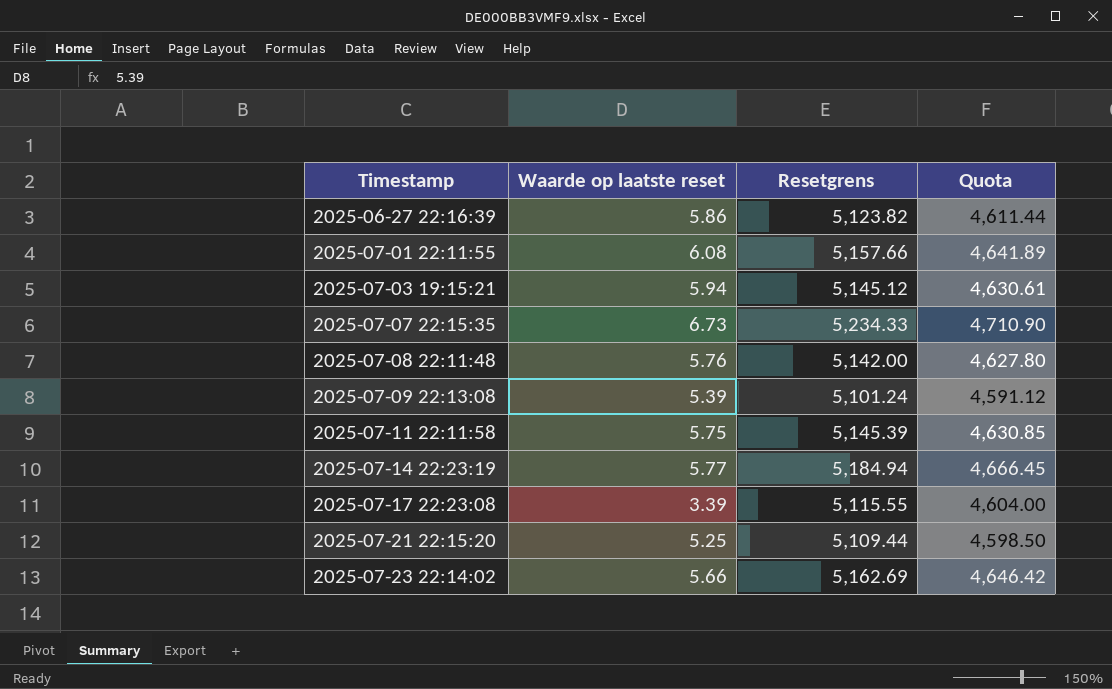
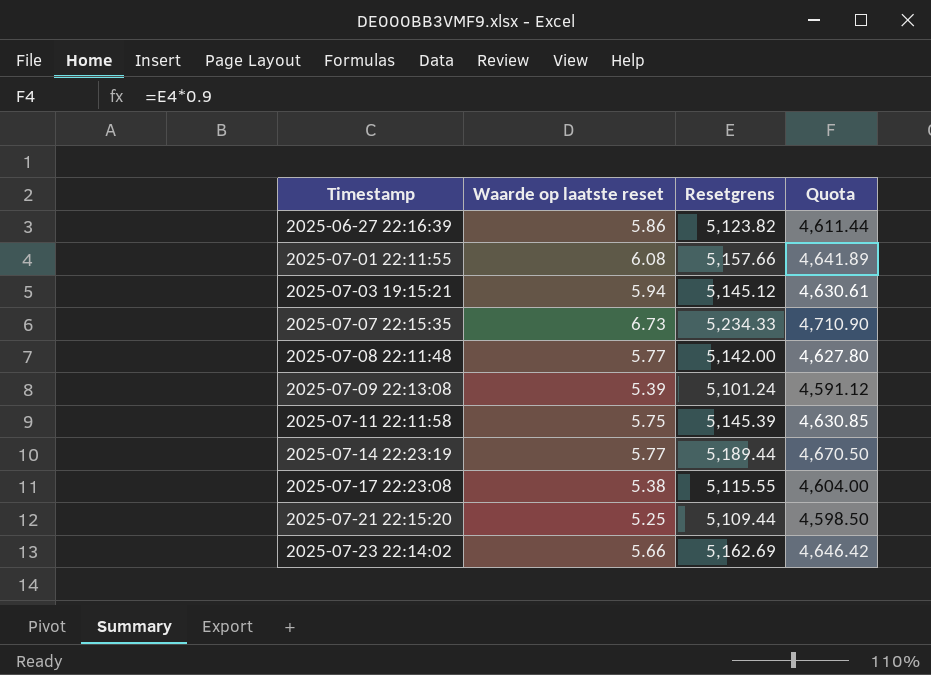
2025-07-08 22:11:48 | Waarde op laatste reset: 5.76 -> 5.77
2025-07-14 22:23:19 | Resetgrens: 5,184.94 -> 5,189.44
2025-07-14 22:23:19 | Quota: 4,666.45 -> 4,670.50
2025-07-17 22:23:08 | Waarde op laatste reset: 3.39 -> 5.38

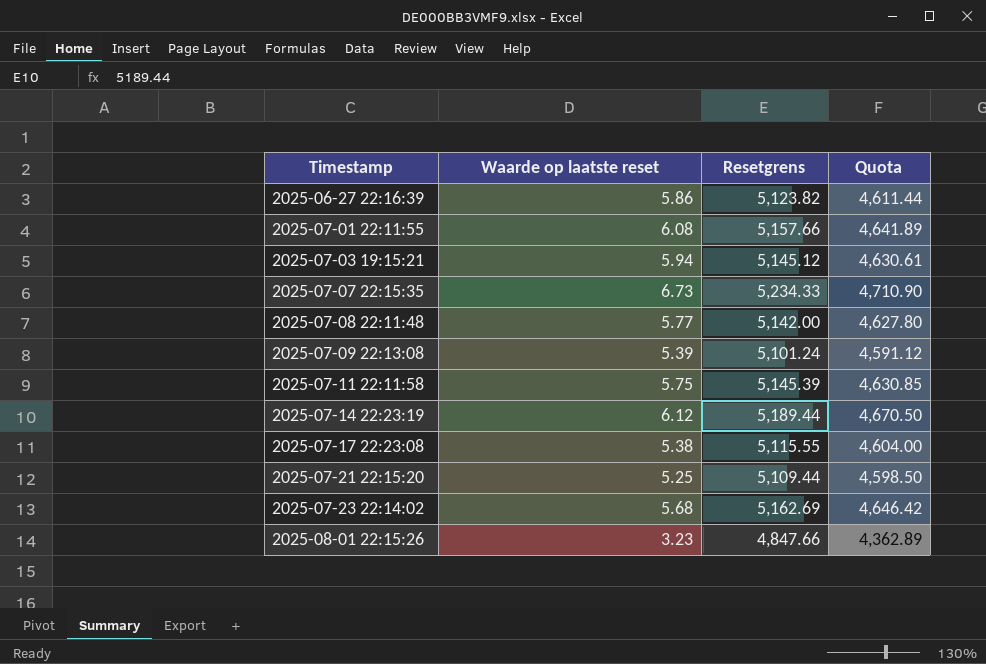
2025-07-14 22:23:19 | Waarde op laatste reset: 5.77 -> 6.12
2025-07-23 22:14:02 | Waarde op laatste reset: 5.66 -> 5.68
row 2025-08-01 22:15:26: none -> 3.23 | 4,847.66 | 4,362.89

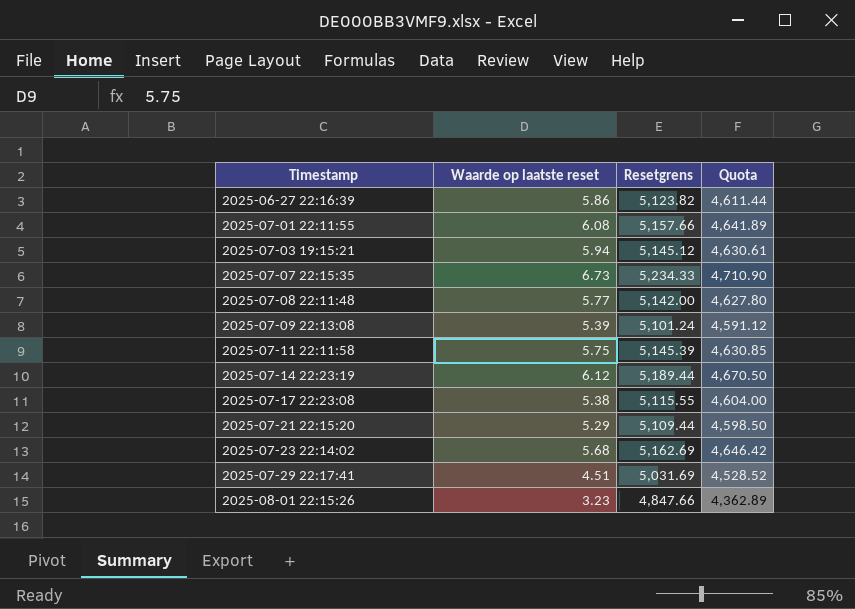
2025-07-21 22:15:20 | Waarde op laatste reset: 5.25 -> 5.29
row 2025-07-29 22:17:41: none -> 4.51 | 5,031.69 | 4,528.52

